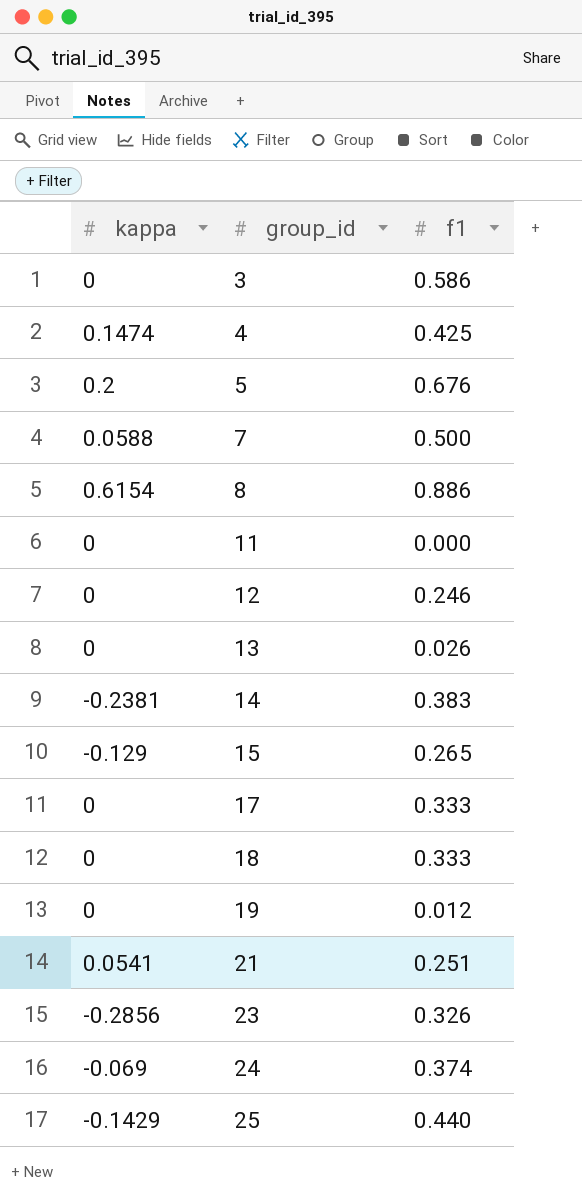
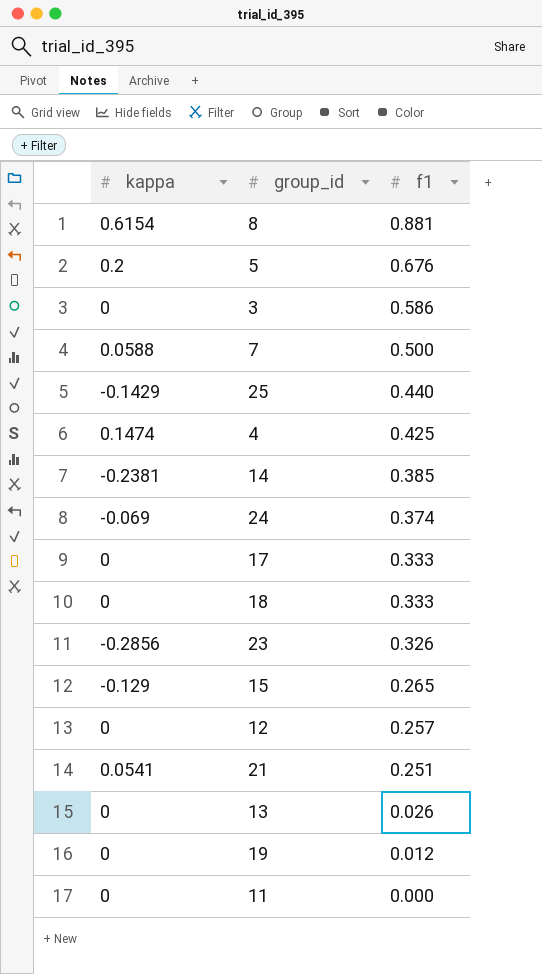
row order: group_id ascending -> f1 descending
8 | f1: 0.886 -> 0.881
14 | f1: 0.383 -> 0.385
12 | f1: 0.246 -> 0.257

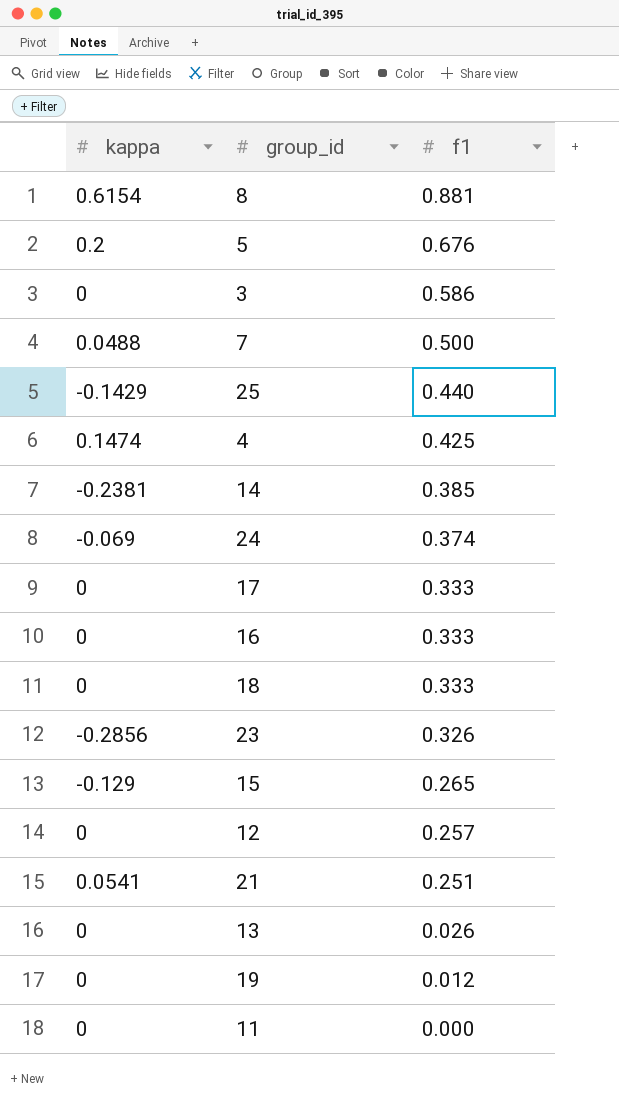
7 | kappa: 0.0588 -> 0.0488
row 16: none -> 0 | 0.333

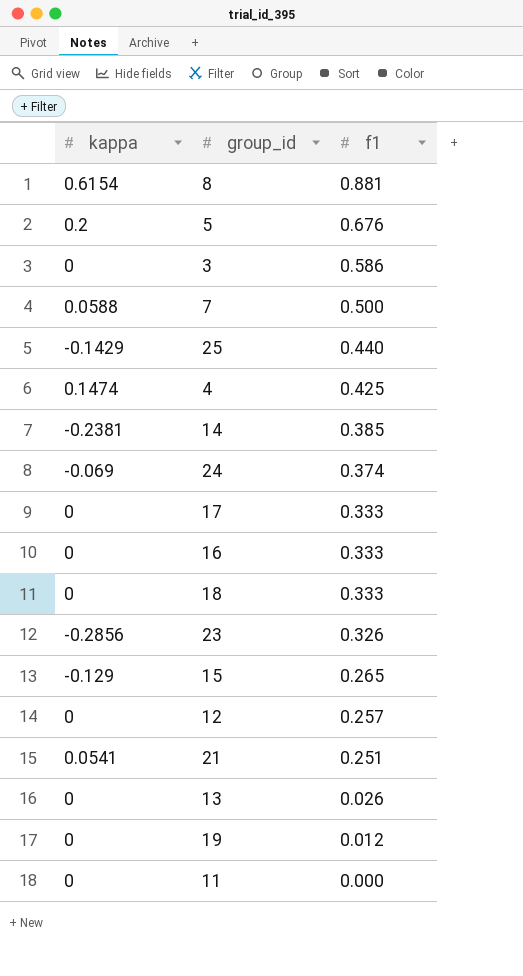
7 | kappa: 0.0488 -> 0.0588

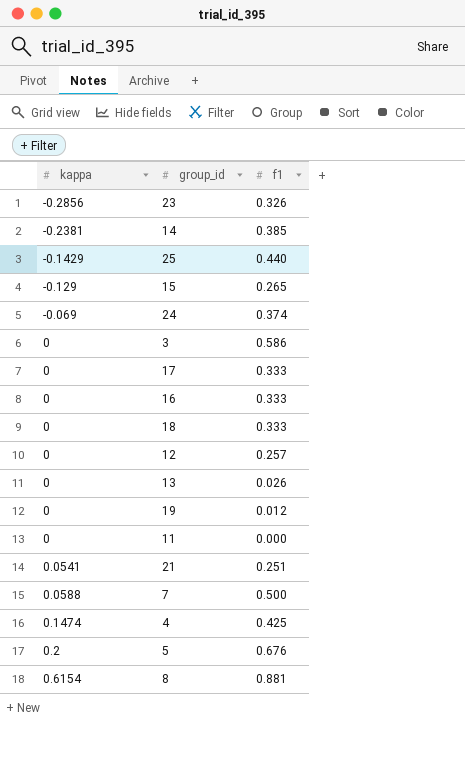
row order: f1 descending -> kappa ascending

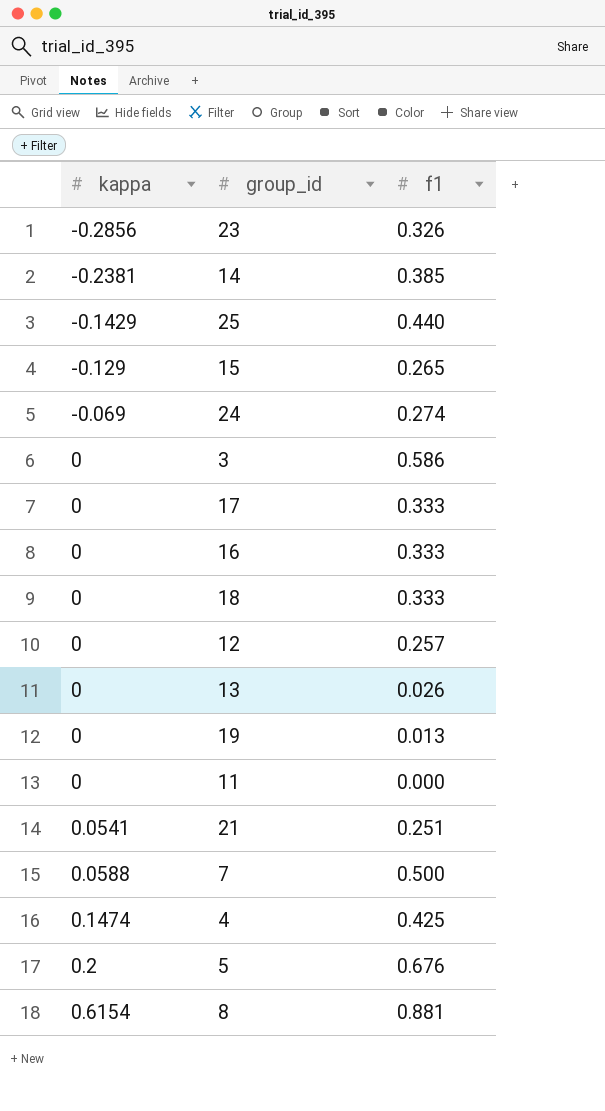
24 | f1: 0.374 -> 0.274
19 | f1: 0.012 -> 0.013

